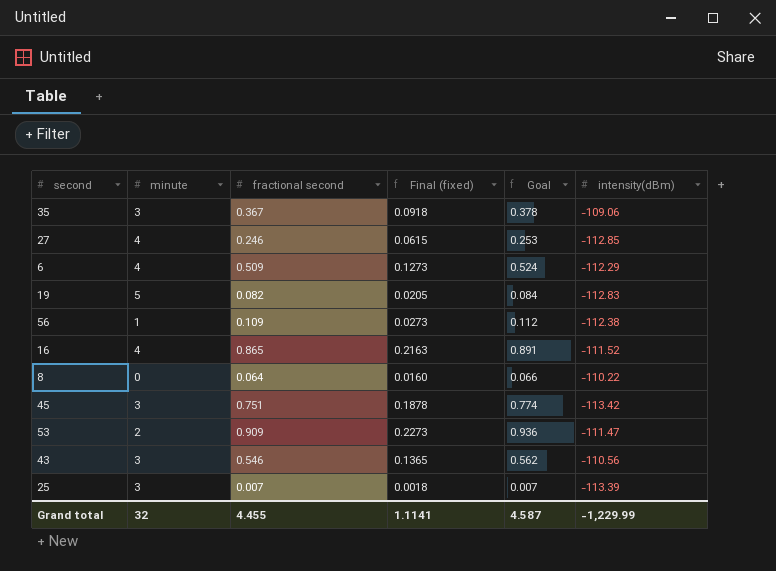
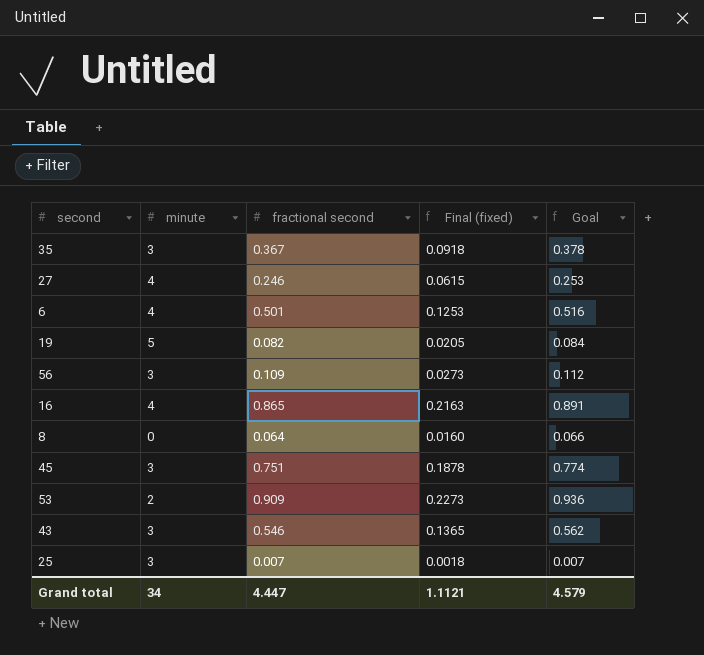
column intensity(dBm) | position: 6 -> none
6 | fractional second: 0.509 -> 0.501
6 | Final (fixed): 0.1273 -> 0.1253
6 | Goal: 0.524 -> 0.516
56 | minute: 1 -> 3
Grand total | minute: 32 -> 34
Grand total | fractional second: 4.455 -> 4.447
Grand total | Final (fixed): 1.1141 -> 1.1121
Grand total | Goal: 4.587 -> 4.579

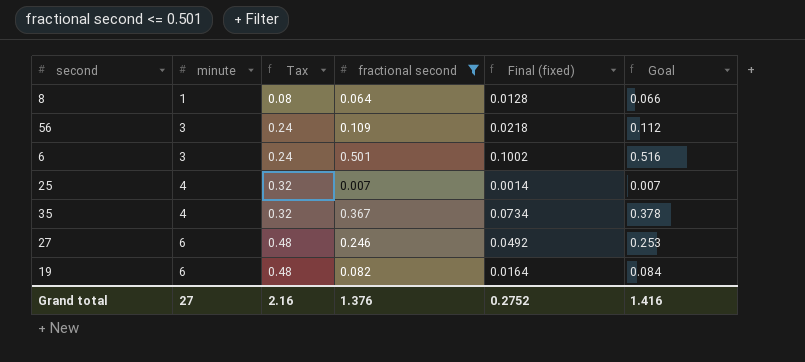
filter: none -> fractional second <= 0.501
row order: none -> minute ascending
column Tax | formula: none -> [minute] * 0.08
column Final (fixed) | formula: [fractional second] * 0.25 -> [fractional second] * 0.2
8 | minute: 0 -> 1
6 | minute: 4 -> 3
25 | minute: 3 -> 4
35 | minute: 3 -> 4
27 | minute: 4 -> 6
19 | minute: 5 -> 6
Grand total | minute: 34 -> 27
Grand total | fractional second: 4.447 -> 1.376
Grand total | Final (fixed): 1.1121 -> 0.2752
Grand total | Goal: 4.579 -> 1.416

